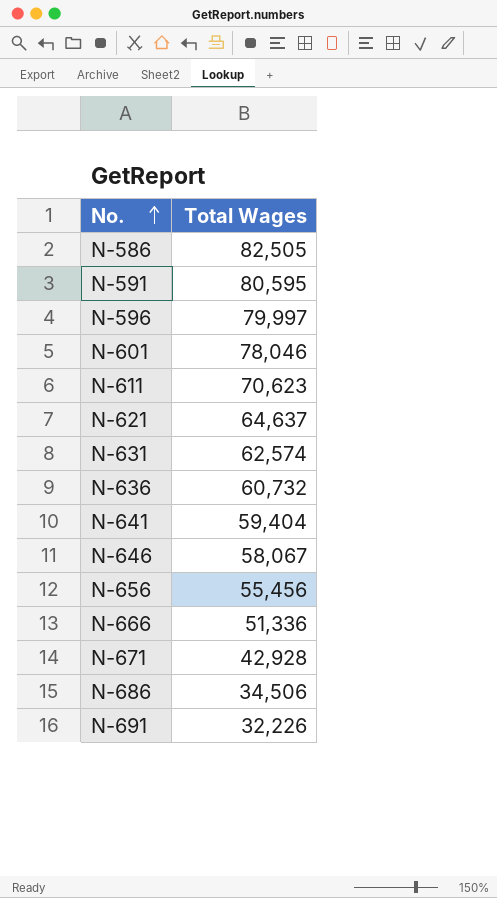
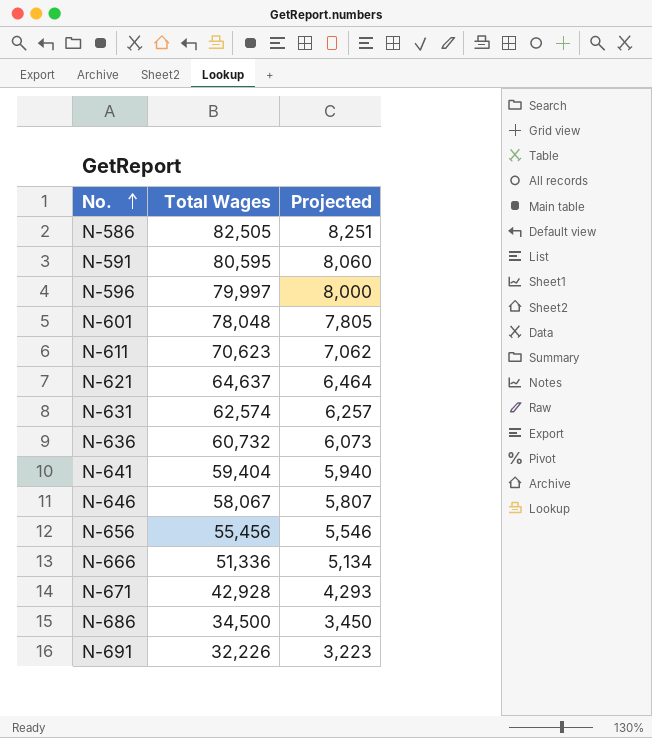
column Projected | formula: none -> [Total Wages] * 0.1
N-601 | Total Wages: 78,046 -> 78,048
N-686 | Total Wages: 34,506 -> 34,500

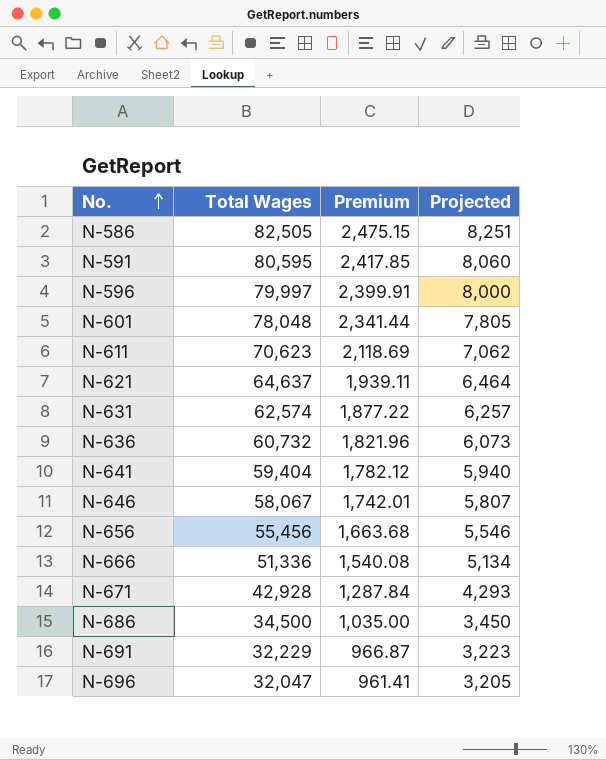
column Premium | formula: none -> [Total Wages] * 0.03
N-691 | Total Wages: 32,226 -> 32,229
row N-696: none -> 32,047 | 961.41 | 3,205

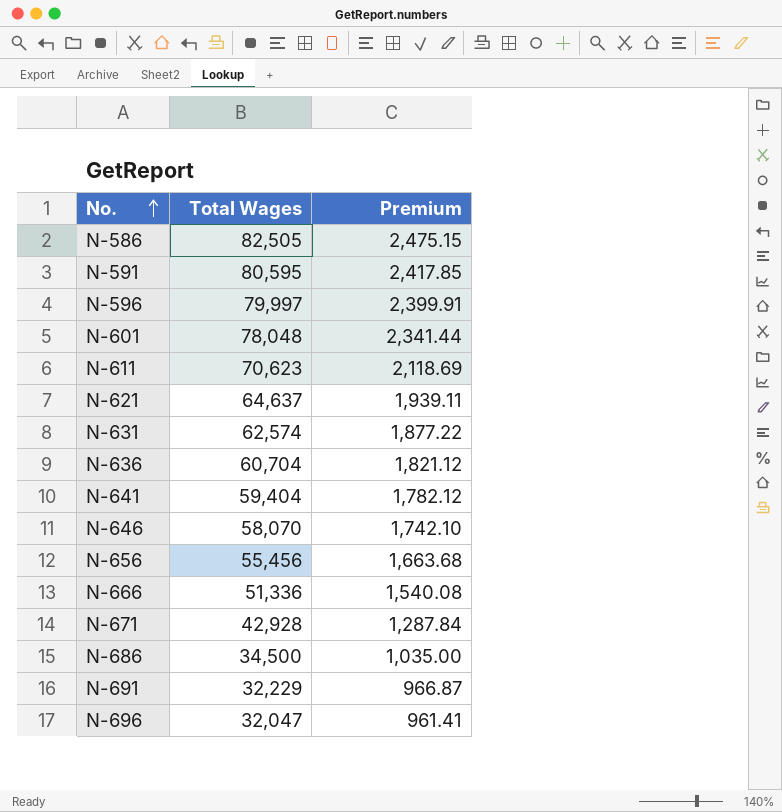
column Projected | formula: [Total Wages] * 0.1 -> none
N-636 | Total Wages: 60,732 -> 60,704
N-636 | Premium: 1,821.96 -> 1,821.12
N-646 | Total Wages: 58,067 -> 58,070
N-646 | Premium: 1,742.01 -> 1,742.10

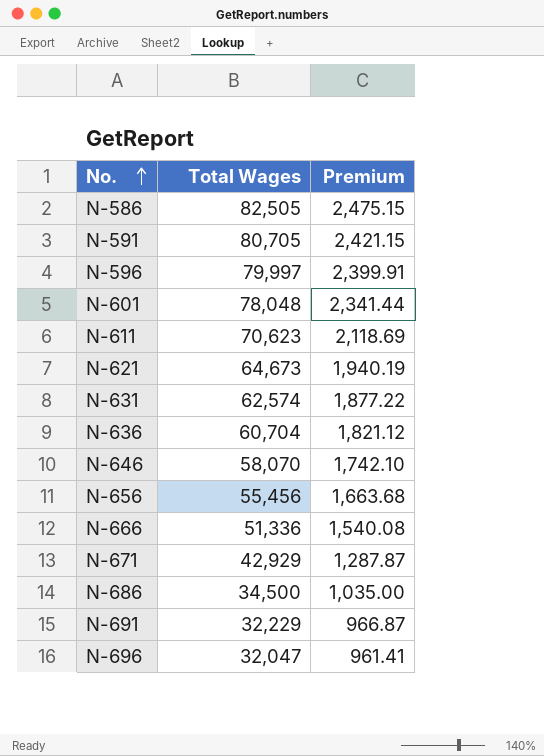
row N-641: 59,404 | 1,782.12 -> none
N-591 | Total Wages: 80,595 -> 80,705
N-591 | Premium: 2,417.85 -> 2,421.15
N-621 | Total Wages: 64,637 -> 64,673
N-621 | Premium: 1,939.11 -> 1,940.19
N-671 | Total Wages: 42,928 -> 42,929
N-671 | Premium: 1,287.84 -> 1,287.87

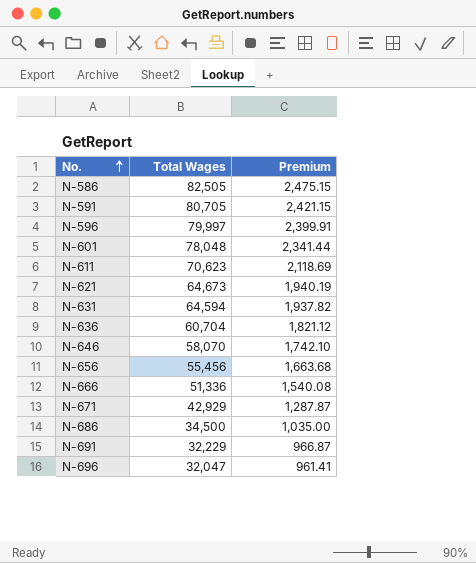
N-631 | Total Wages: 62,574 -> 64,594
N-631 | Premium: 1,877.22 -> 1,937.82

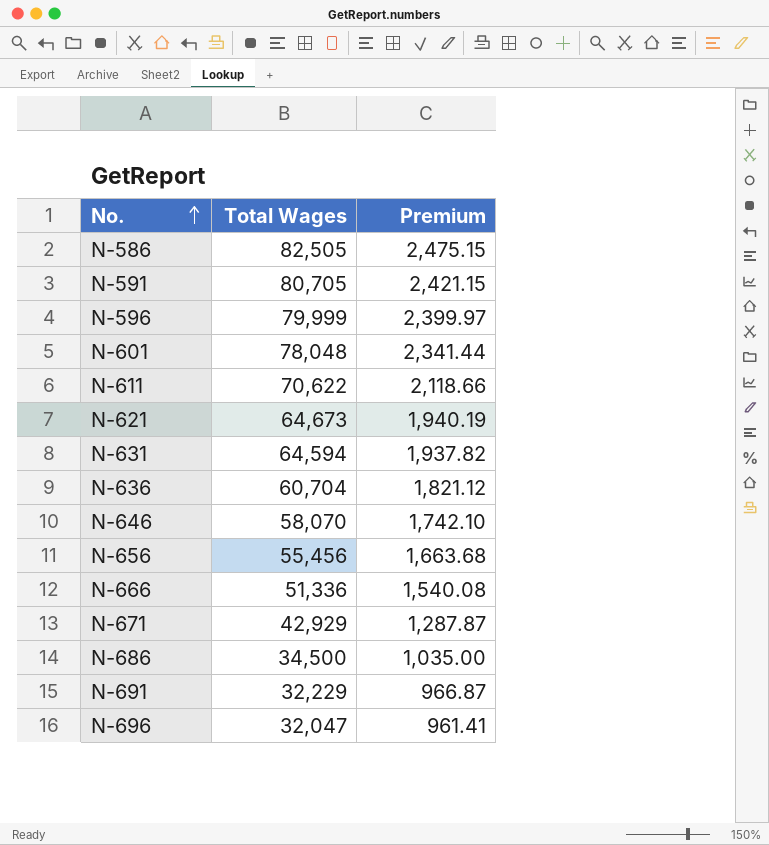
N-596 | Total Wages: 79,997 -> 79,999
N-596 | Premium: 2,399.91 -> 2,399.97
N-611 | Total Wages: 70,623 -> 70,622
N-611 | Premium: 2,118.69 -> 2,118.66

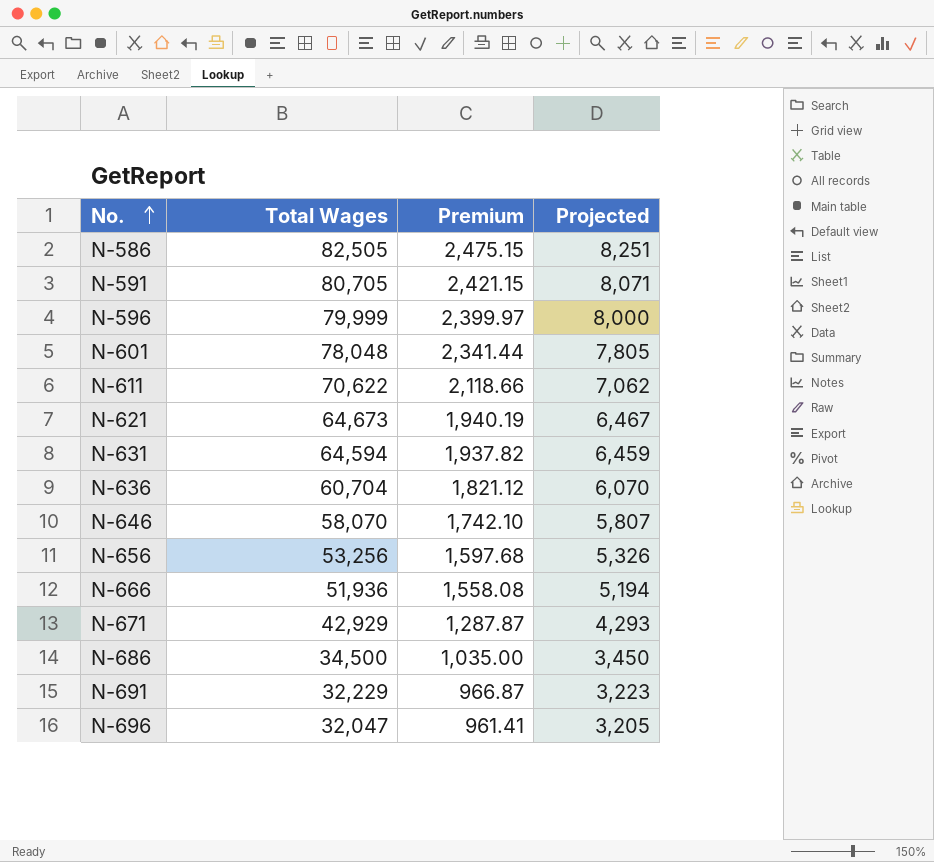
column Projected | formula: none -> [Total Wages] * 0.1
N-656 | Total Wages: 55,456 -> 53,256
N-656 | Premium: 1,663.68 -> 1,597.68
N-666 | Total Wages: 51,336 -> 51,936
N-666 | Premium: 1,540.08 -> 1,558.08

